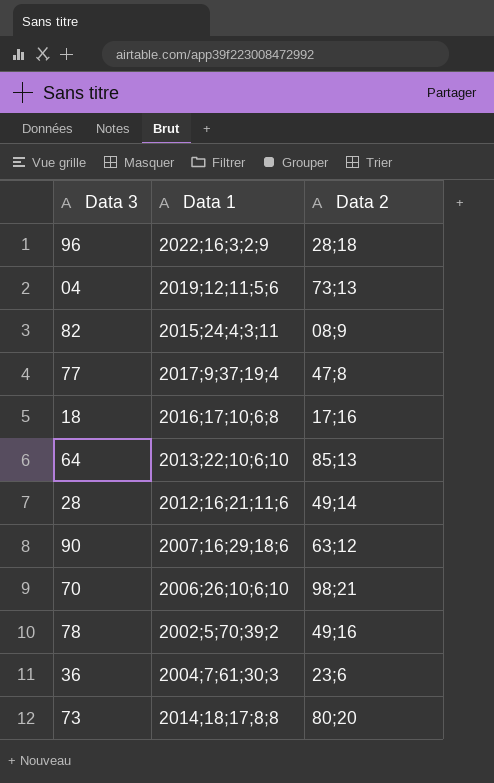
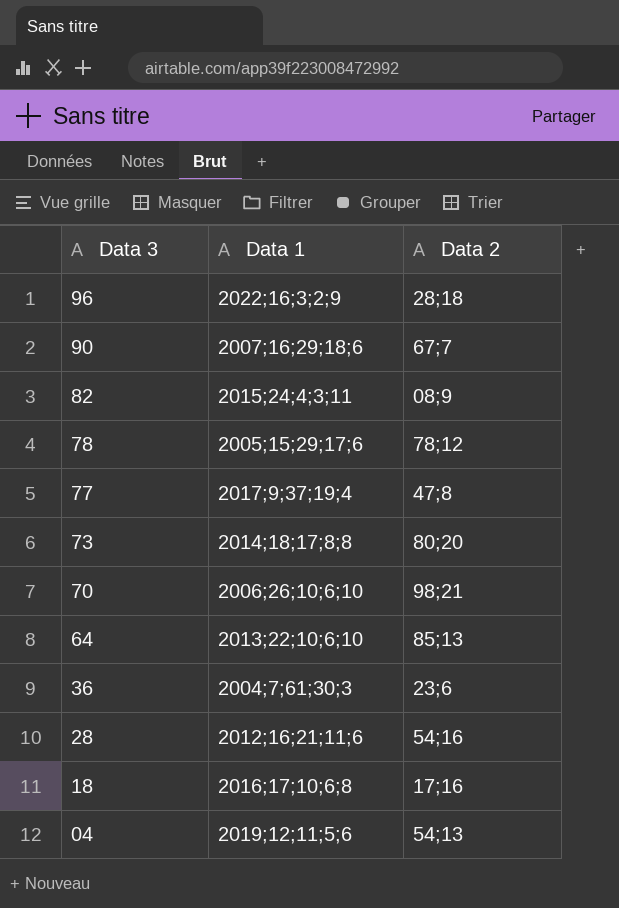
row order: none -> Data 3 descending
90 | Data 2: 63;12 -> 67;7
78 | Data 1: 2002;5;70;39;2 -> 2005;15;29;17;6
78 | Data 2: 49;16 -> 78;12
28 | Data 2: 49;14 -> 54;16
04 | Data 2: 73;13 -> 54;13

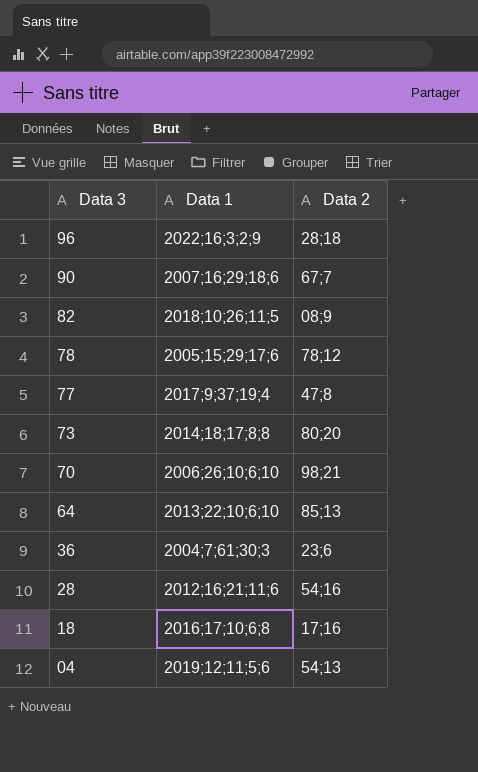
82 | Data 1: 2015;24;4;3;11 -> 2018;10;26;11;5

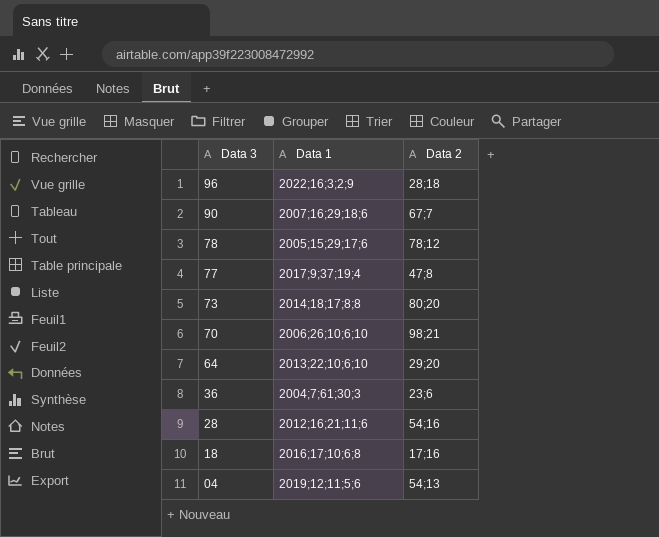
row 82: 2018;10;26;11;5 | 08;9 -> none
64 | Data 2: 85;13 -> 29;20

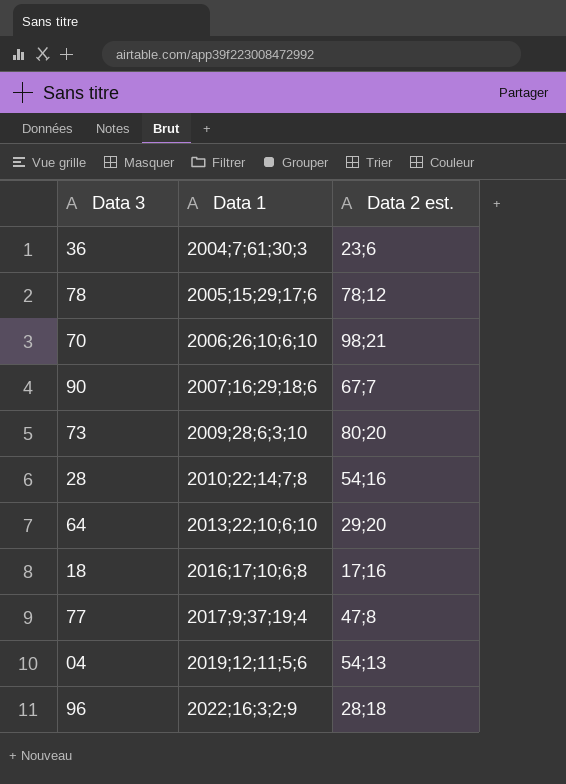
row order: Data 3 descending -> Data 1 ascending
column name: Data 2 -> Data 2 est.
73 | Data 1: 2014;18;17;8;8 -> 2009;28;6;3;10
28 | Data 1: 2012;16;21;11;6 -> 2010;22;14;7;8

